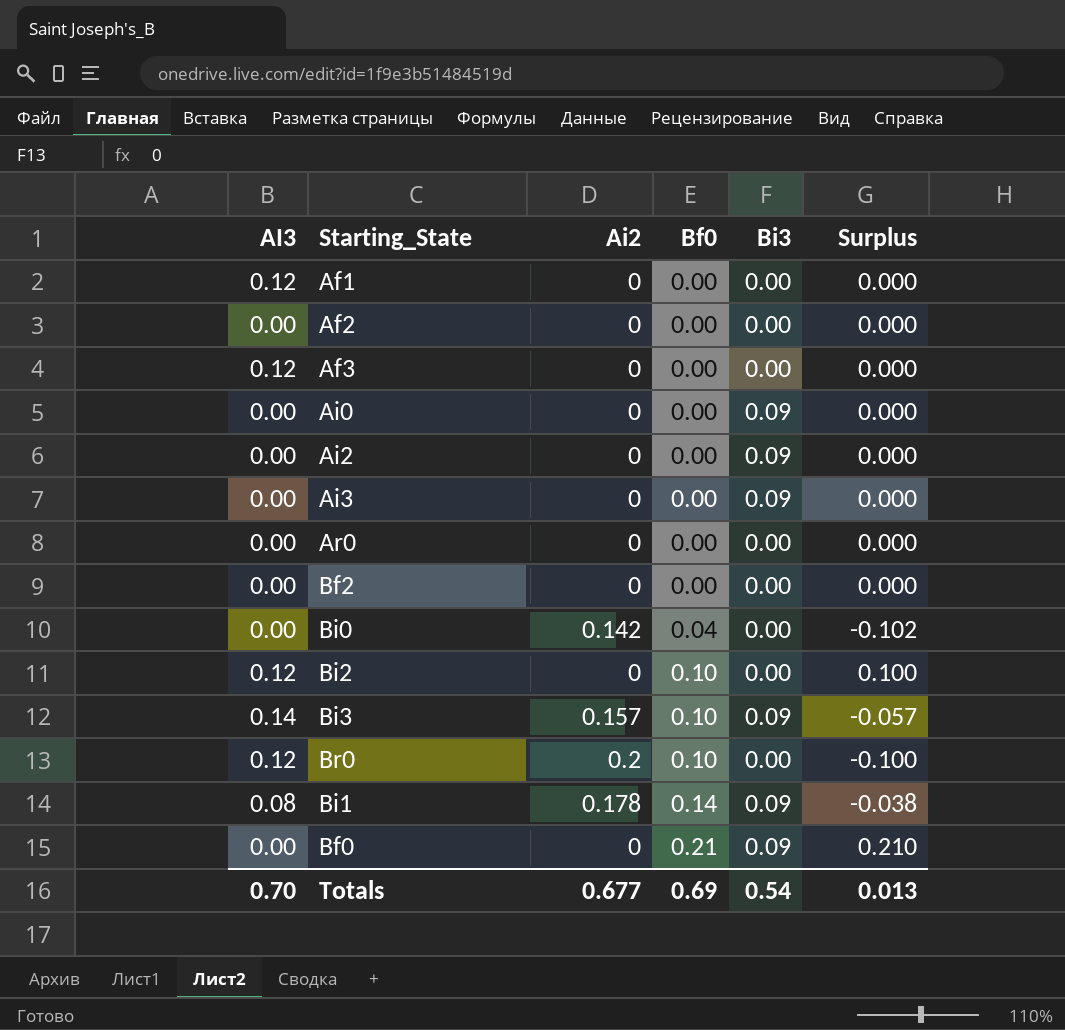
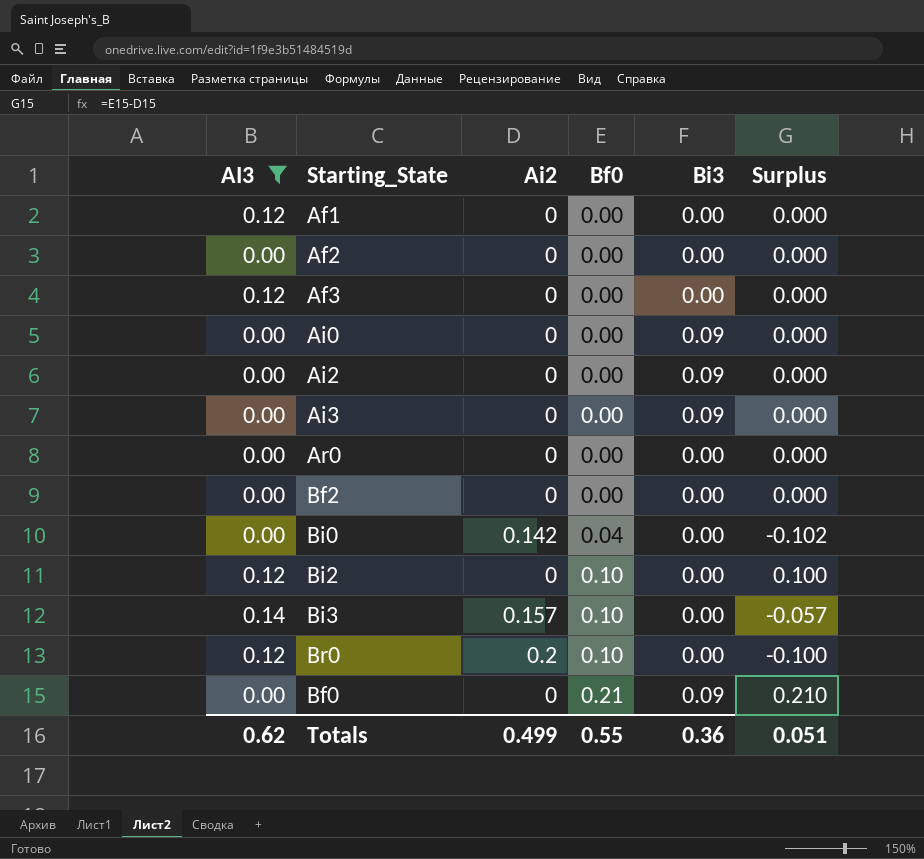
filter: none -> AI3 != 0.08
Bi3 | Bi3: 0.09 -> 0.00
Totals | AI3: 0.70 -> 0.62
Totals | Ai2: 0.677 -> 0.499
Totals | Bf0: 0.69 -> 0.55
Totals | Bi3: 0.54 -> 0.36
Totals | Surplus: 0.013 -> 0.051

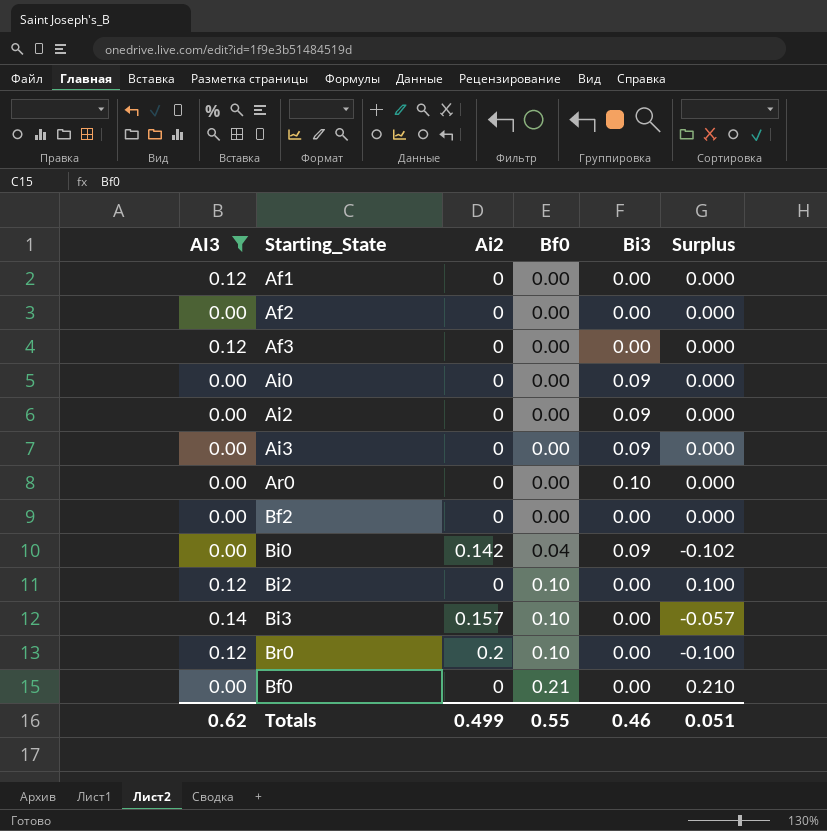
Ar0 | Bi3: 0.00 -> 0.10
Bi0 | Bi3: 0.00 -> 0.09
Bf0 | Bi3: 0.09 -> 0.00
Totals | Bi3: 0.36 -> 0.46

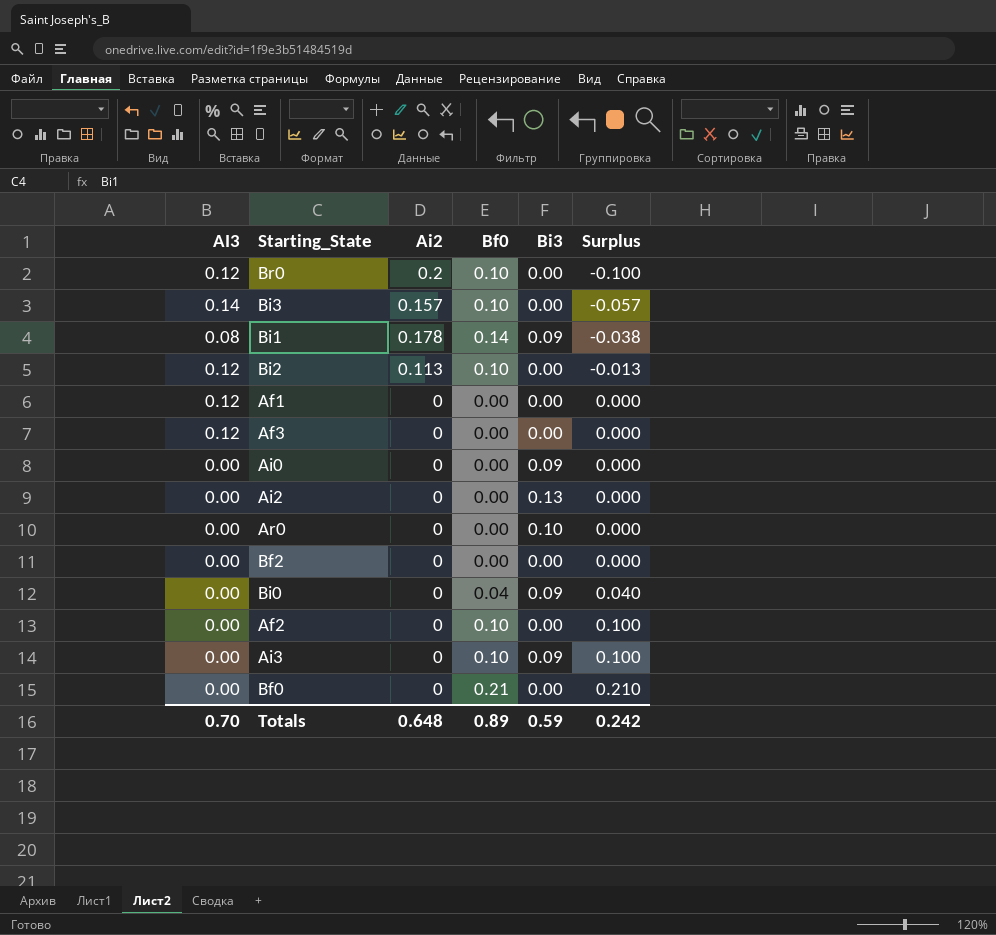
filter: AI3 != 0.08 -> none
row order: Bf0 ascending -> Surplus ascending
Bi2 | Ai2: 0 -> 0.113
Bi2 | Surplus: 0.100 -> -0.013
Ai2 | Bi3: 0.09 -> 0.13
Bi0 | Ai2: 0.142 -> 0
Bi0 | Surplus: -0.102 -> 0.040
Af2 | Bf0: 0.00 -> 0.10
Af2 | Surplus: 0.000 -> 0.100
Ai3 | Bf0: 0.00 -> 0.10
Ai3 | Surplus: 0.000 -> 0.100
Totals | AI3: 0.62 -> 0.70
Totals | Ai2: 0.499 -> 0.648
Totals | Bf0: 0.55 -> 0.89
Totals | Bi3: 0.46 -> 0.59
Totals | Surplus: 0.051 -> 0.242

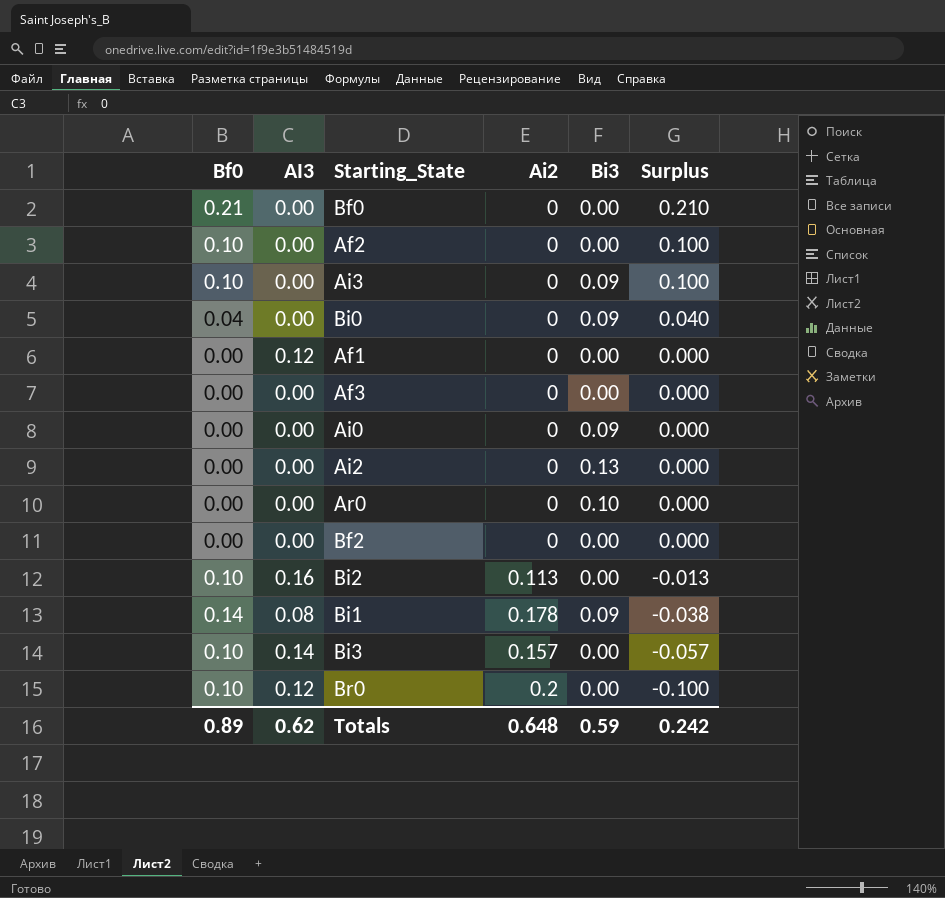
row order: Surplus ascending -> Surplus descending
column Bf0 | position: 4 -> 1
Af3 | AI3: 0.12 -> 0.00
Bi2 | AI3: 0.12 -> 0.16
Totals | AI3: 0.70 -> 0.62

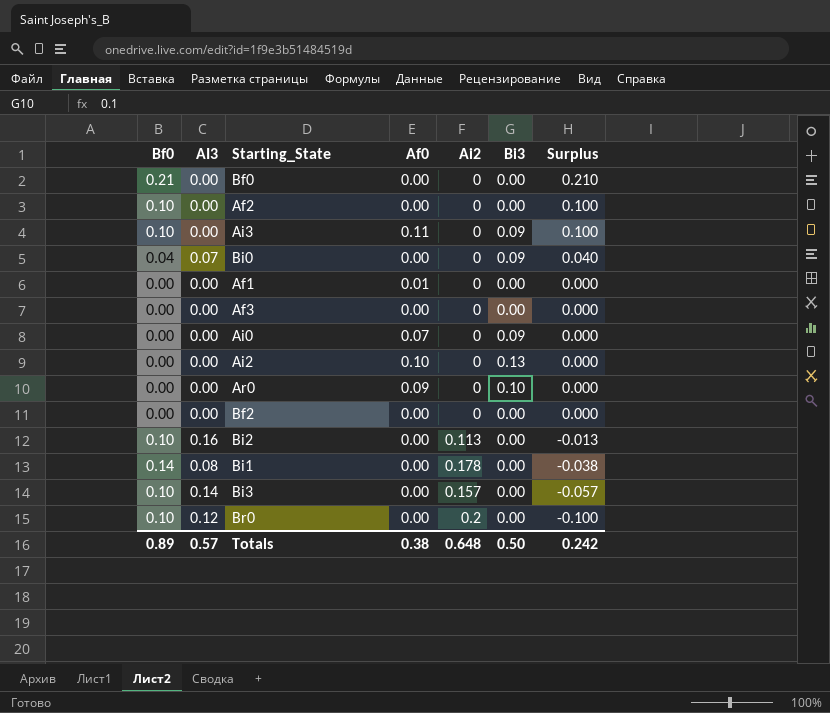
column Af0 | position: none -> 4
Bi0 | AI3: 0.00 -> 0.07
Af1 | AI3: 0.12 -> 0.00
Bi1 | Bi3: 0.09 -> 0.00
Totals | AI3: 0.62 -> 0.57
Totals | Bi3: 0.59 -> 0.50

